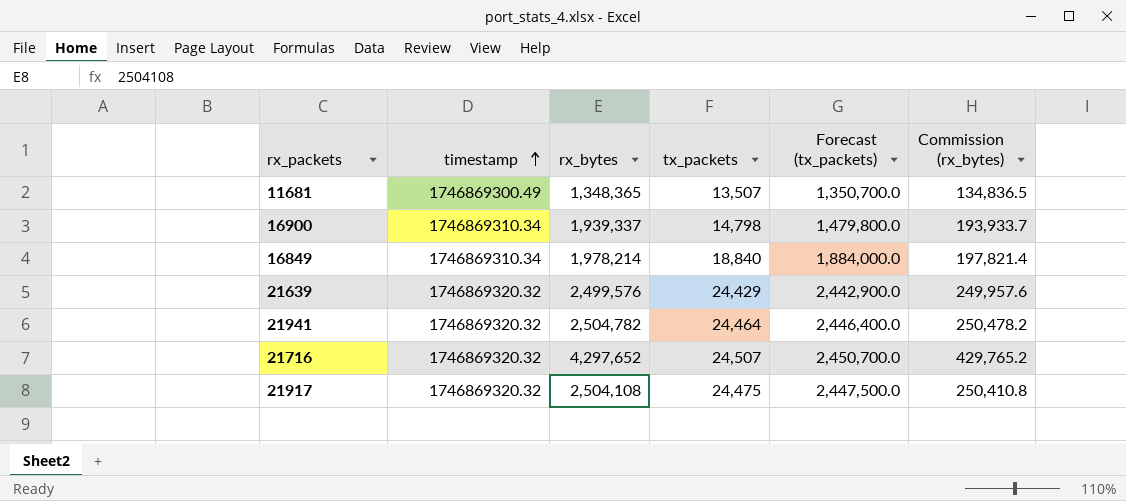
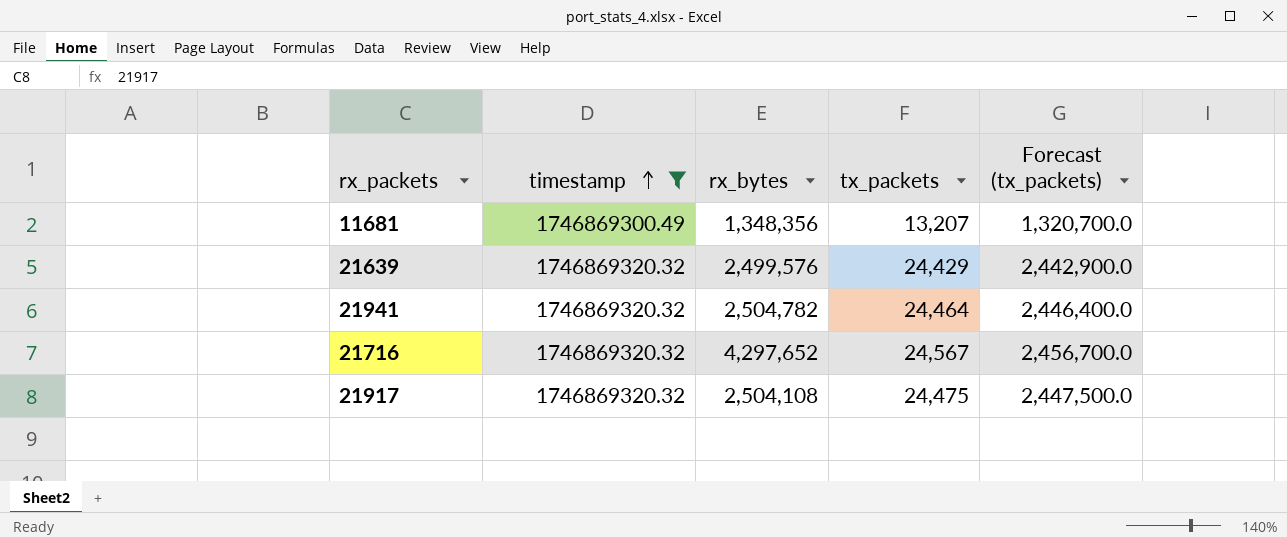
filter: none -> timestamp != 1746869310.34
column Commission (rx_bytes) | formula: [rx_bytes] * 0.1 -> none
11681 | rx_bytes: 1,348,365 -> 1,348,356
11681 | tx_packets: 13,507 -> 13,207
11681 | Forecast (tx_packets): 1,350,700.0 -> 1,320,700.0
21716 | tx_packets: 24,507 -> 24,567
21716 | Forecast (tx_packets): 2,450,700.0 -> 2,456,700.0

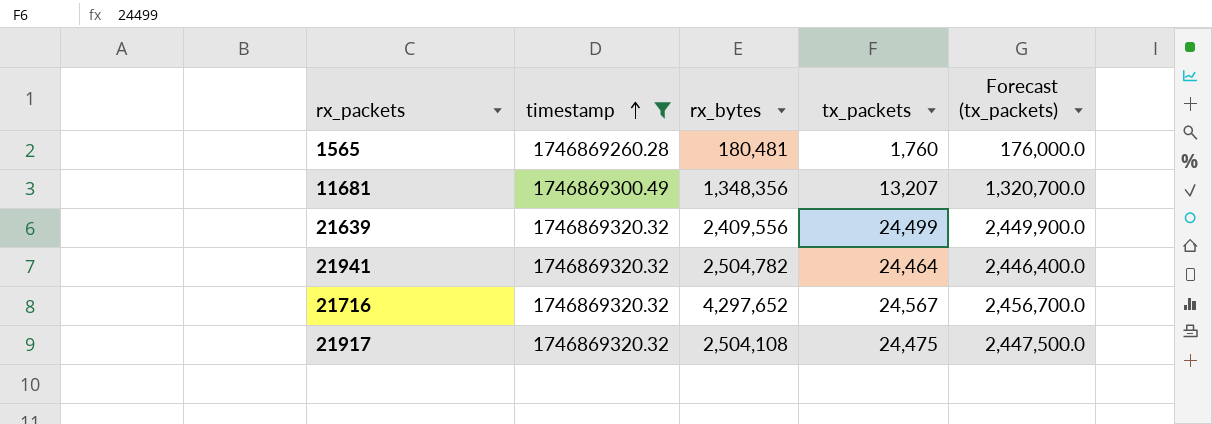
row 1565: none -> 1746869260.28 | 180,481 | 1,760 | 176,000.0
21639 | rx_bytes: 2,499,576 -> 2,409,556
21639 | tx_packets: 24,429 -> 24,499
21639 | Forecast (tx_packets): 2,442,900.0 -> 2,449,900.0

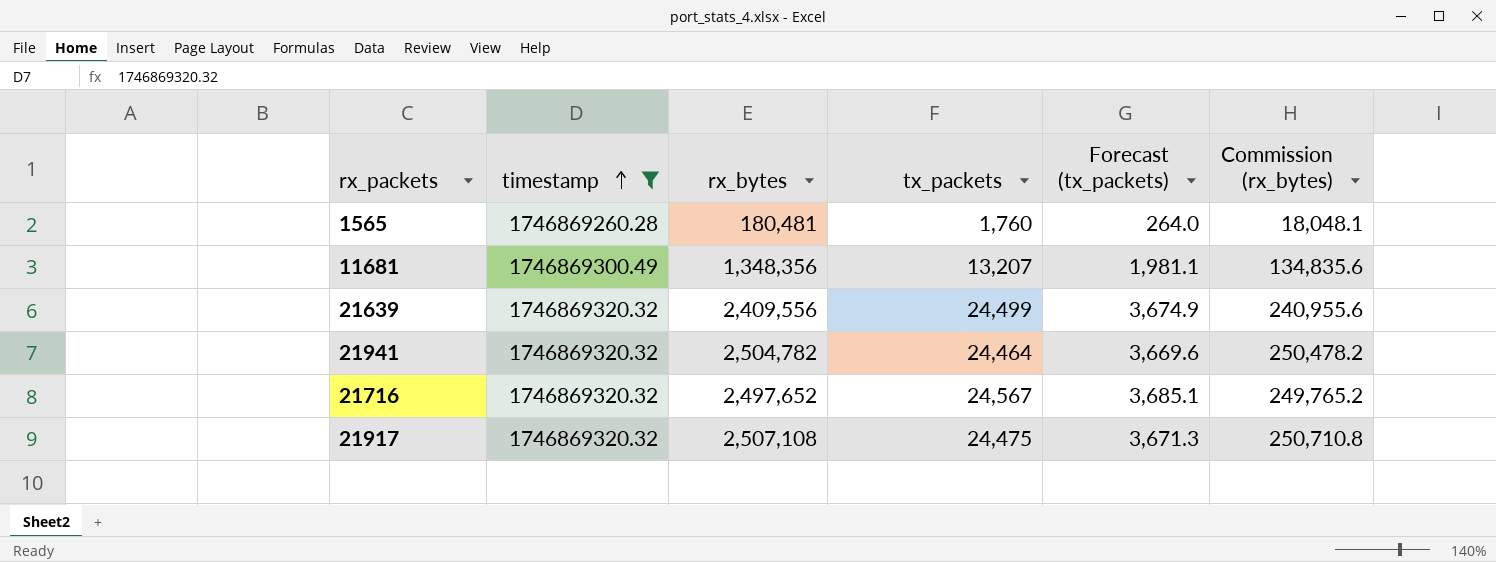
column Forecast (tx_packets) | formula: [tx_packets] * 100 -> [tx_packets] * 0.15
column Commission (rx_bytes) | formula: none -> [rx_bytes] * 0.1
21716 | rx_bytes: 4,297,652 -> 2,497,652
21917 | rx_bytes: 2,504,108 -> 2,507,108

